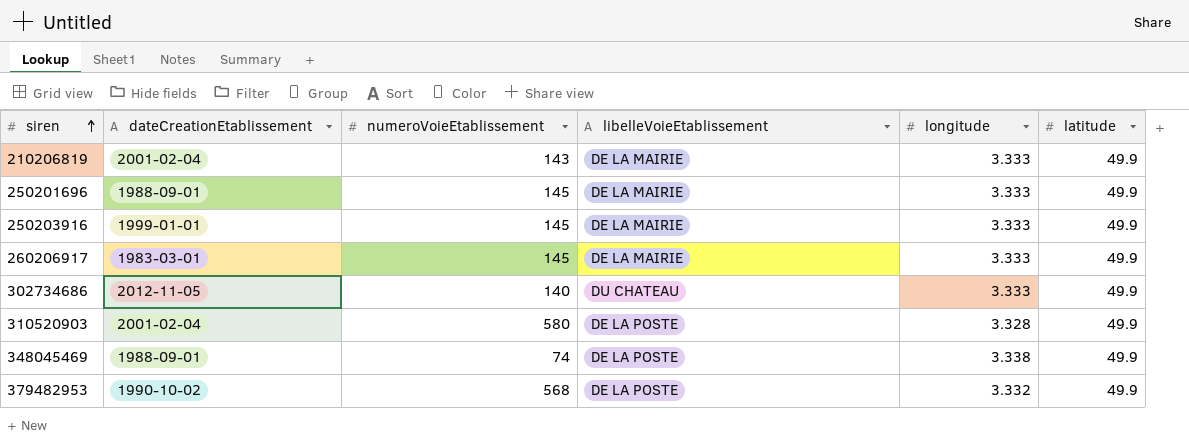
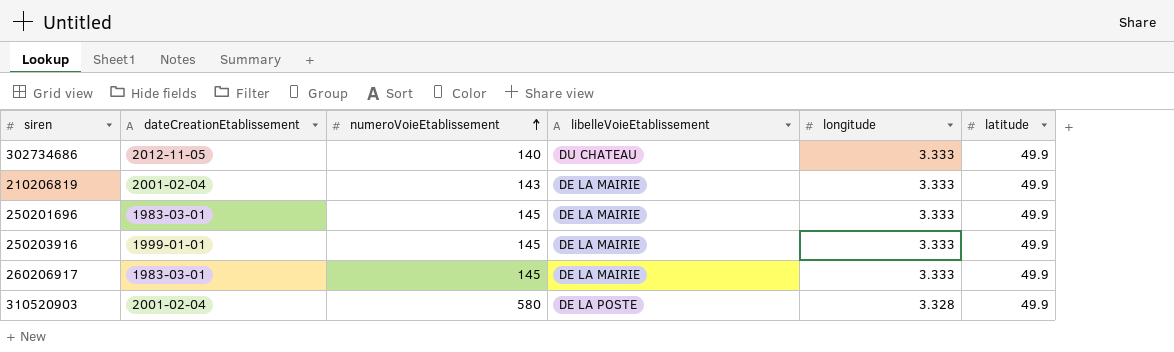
row order: siren ascending -> numeroVoieEtablissement ascending
row 348045469: 1988-09-01 | 74 | DE LA POSTE | 3.338 | 49.9 -> none
row 379482953: 1990-10-02 | 568 | DE LA POSTE | 3.332 | 49.9 -> none
250201696 | dateCreationEtablissement: 1988-09-01 -> 1983-03-01

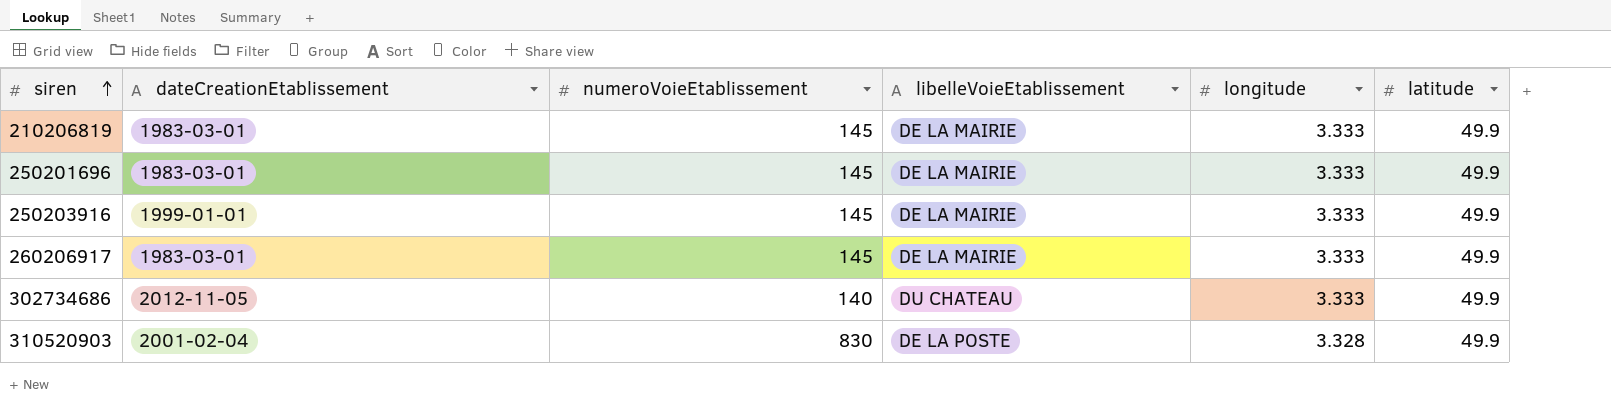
row order: numeroVoieEtablissement ascending -> siren ascending
210206819 | dateCreationEtablissement: 2001-02-04 -> 1983-03-01
210206819 | numeroVoieEtablissement: 143 -> 145
310520903 | numeroVoieEtablissement: 580 -> 830

